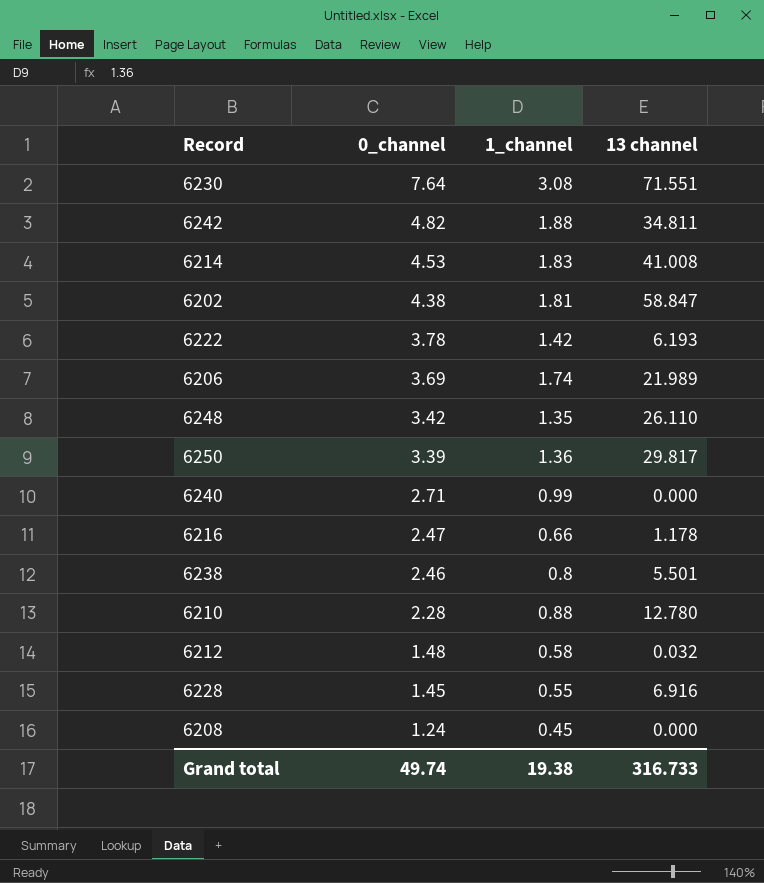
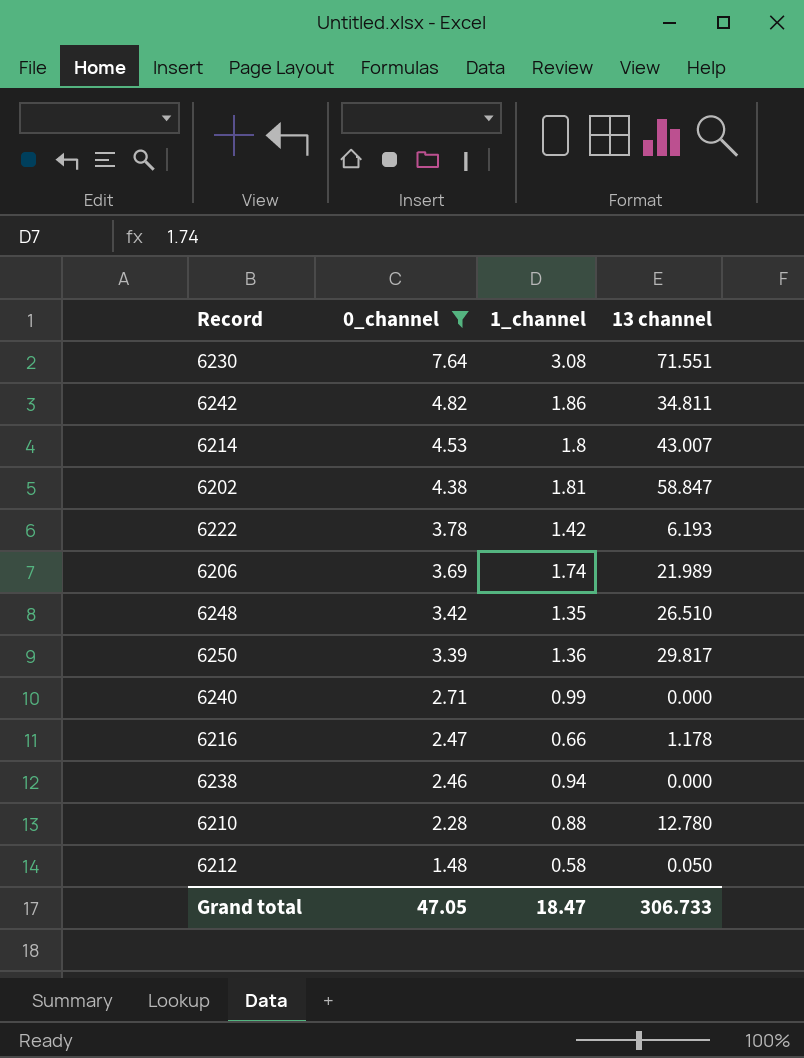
filter: none -> 0_channel >= 1.48
6242 | 1_channel: 1.88 -> 1.86
6214 | 1_channel: 1.83 -> 1.8
6214 | 13 channel: 41.008 -> 43.007
6248 | 13 channel: 26.110 -> 26.510
6238 | 1_channel: 0.8 -> 0.94
6238 | 13 channel: 5.501 -> 0.000
6212 | 13 channel: 0.032 -> 0.050
Grand total | 0_channel: 49.74 -> 47.05
Grand total | 1_channel: 19.38 -> 18.47
Grand total | 13 channel: 316.733 -> 306.733

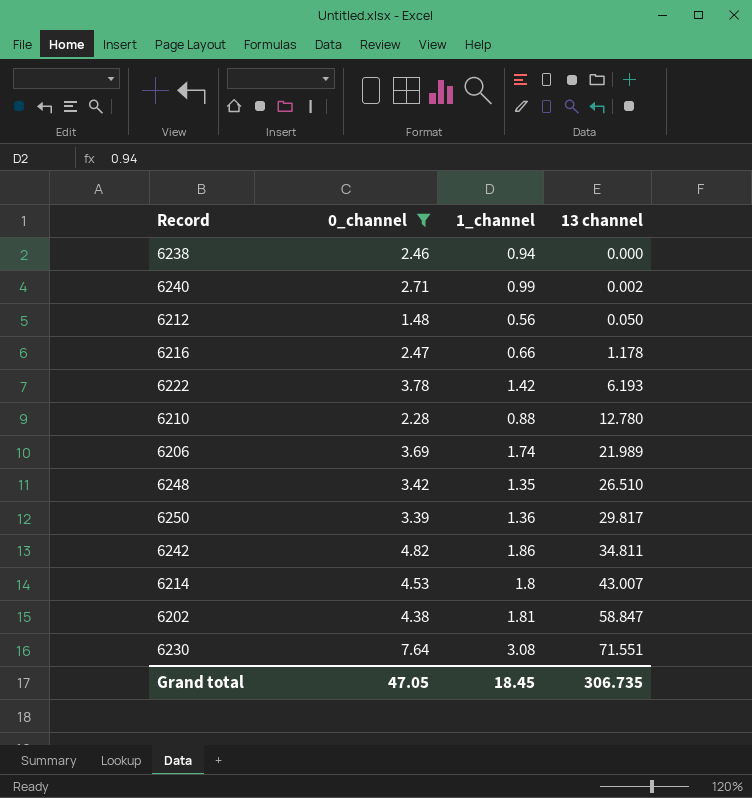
row order: 0_channel descending -> 13 channel ascending
6240 | 13 channel: 0.000 -> 0.002
6212 | 1_channel: 0.58 -> 0.56
Grand total | 1_channel: 18.47 -> 18.45
Grand total | 13 channel: 306.733 -> 306.735

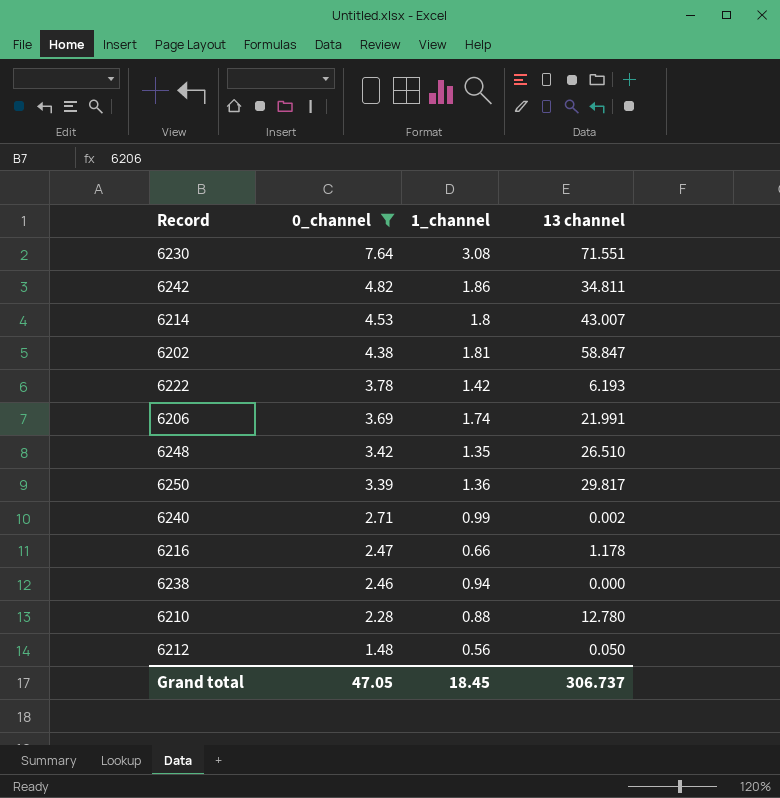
row order: 13 channel ascending -> 0_channel descending
6206 | 13 channel: 21.989 -> 21.991
Grand total | 13 channel: 306.735 -> 306.737

